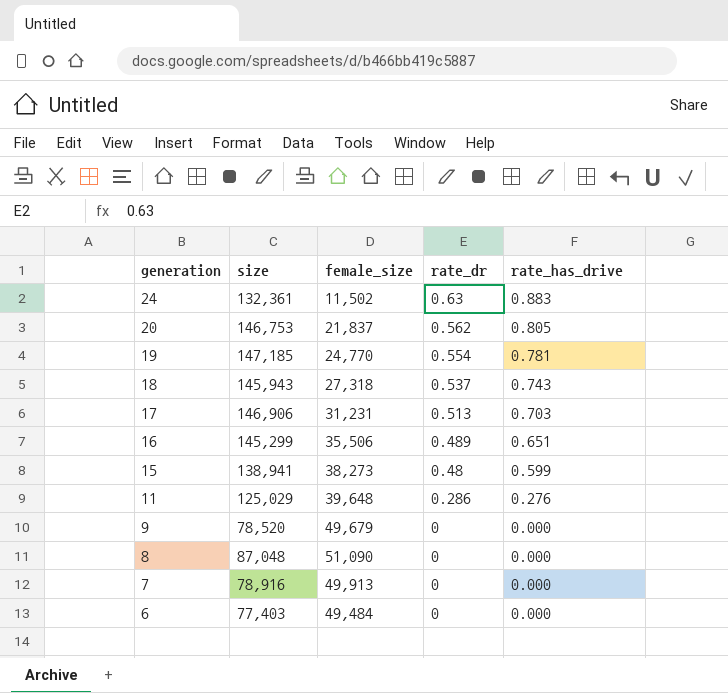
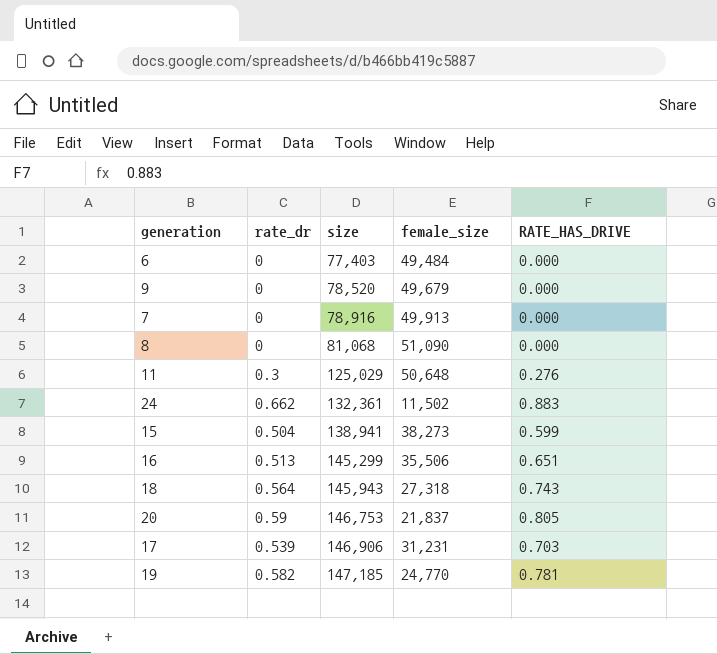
row order: generation descending -> size ascending
column rate_dr | position: 4 -> 2
column name: rate_has_drive -> RATE_HAS_DRIVE
8 | size: 87,048 -> 81,068
11 | rate_dr: 0.286 -> 0.3
11 | female_size: 39,648 -> 50,648
24 | rate_dr: 0.63 -> 0.662
15 | rate_dr: 0.48 -> 0.504
16 | rate_dr: 0.489 -> 0.513
18 | rate_dr: 0.537 -> 0.564
20 | rate_dr: 0.562 -> 0.59
17 | rate_dr: 0.513 -> 0.539
19 | rate_dr: 0.554 -> 0.582

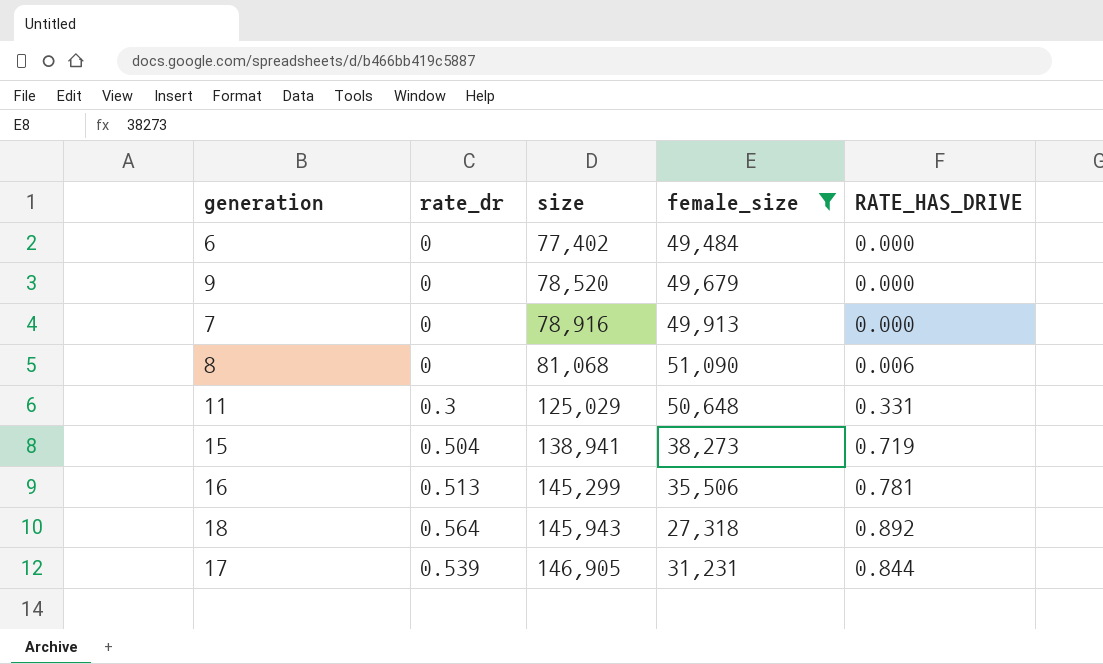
filter: none -> female_size >= 27,318
6 | size: 77,403 -> 77,402
8 | RATE_HAS_DRIVE: 0.000 -> 0.006
11 | RATE_HAS_DRIVE: 0.276 -> 0.331
15 | RATE_HAS_DRIVE: 0.599 -> 0.719
16 | RATE_HAS_DRIVE: 0.651 -> 0.781
18 | RATE_HAS_DRIVE: 0.743 -> 0.892
17 | size: 146,906 -> 146,905
17 | RATE_HAS_DRIVE: 0.703 -> 0.844

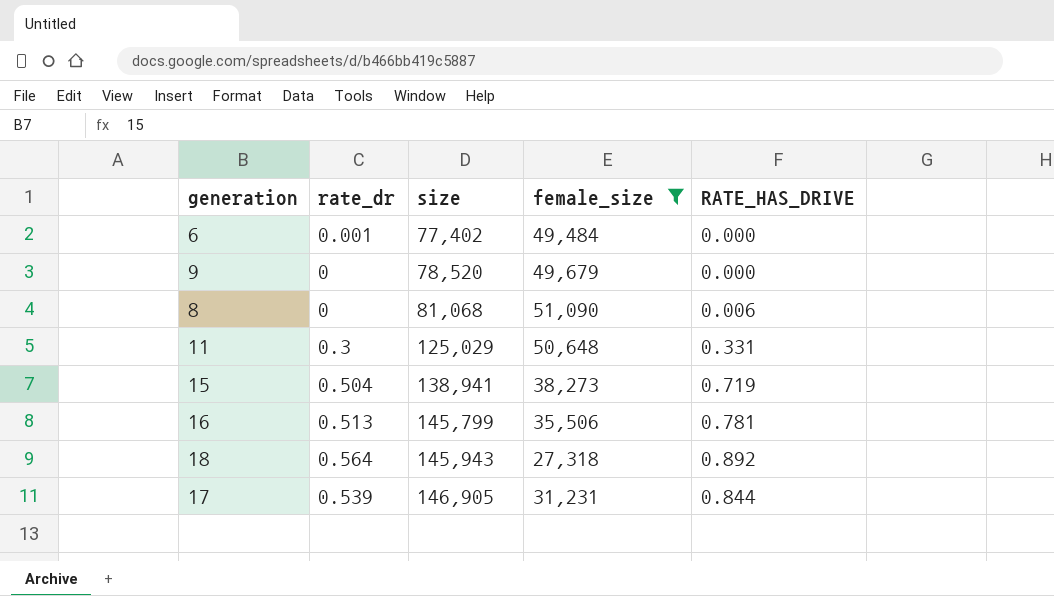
row 7: 0 | 78,916 | 49,913 | 0.000 -> none
6 | rate_dr: 0 -> 0.001
16 | size: 145,299 -> 145,799

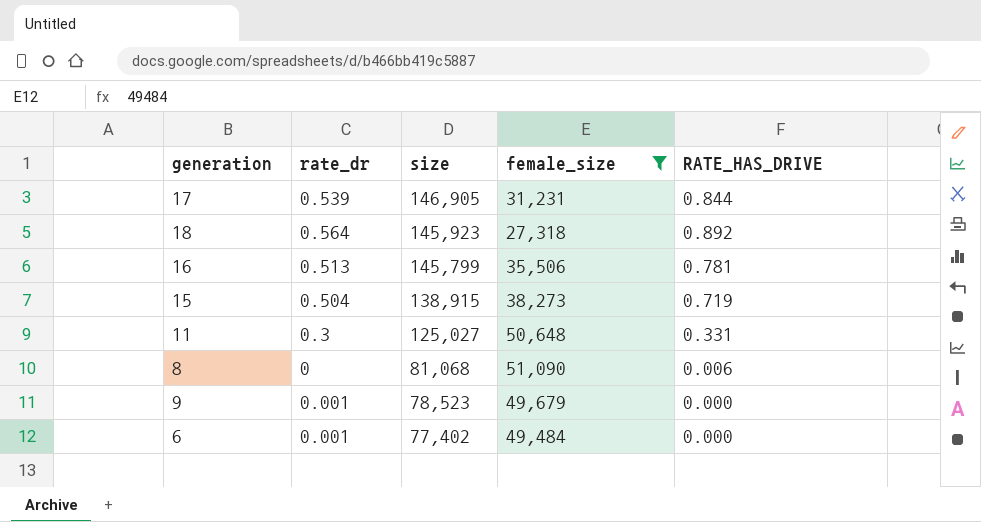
row order: size ascending -> size descending
18 | size: 145,943 -> 145,923
15 | size: 138,941 -> 138,915
11 | size: 125,029 -> 125,027
9 | rate_dr: 0 -> 0.001
9 | size: 78,520 -> 78,523

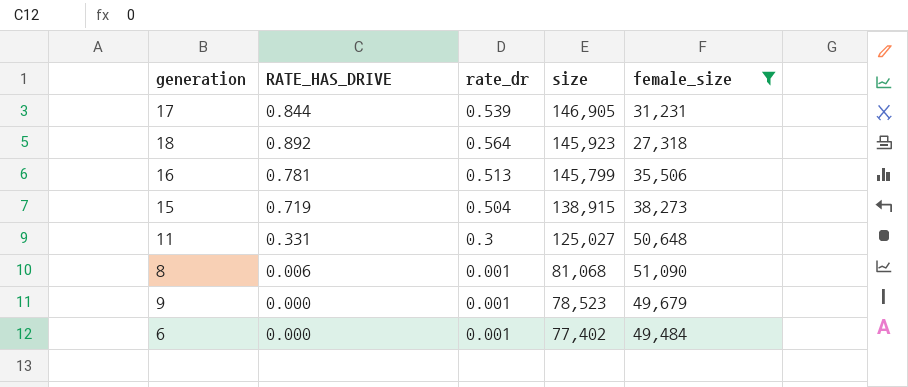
column RATE_HAS_DRIVE | position: 5 -> 2
8 | rate_dr: 0 -> 0.001

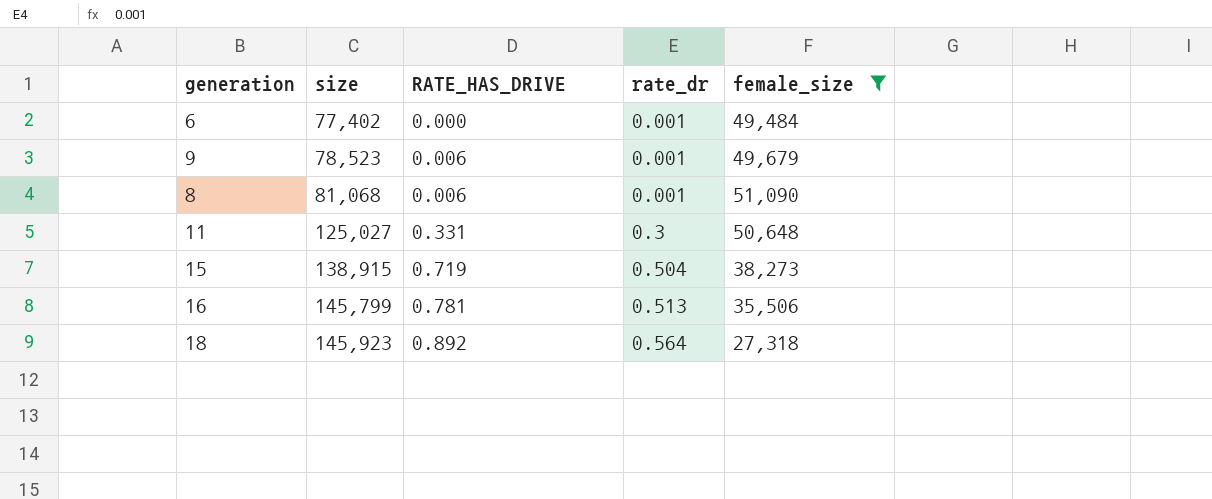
row order: size descending -> size ascending
column size | position: 4 -> 2
row 17: 0.844 | 0.539 | 146,905 | 31,231 -> none
9 | RATE_HAS_DRIVE: 0.000 -> 0.006

